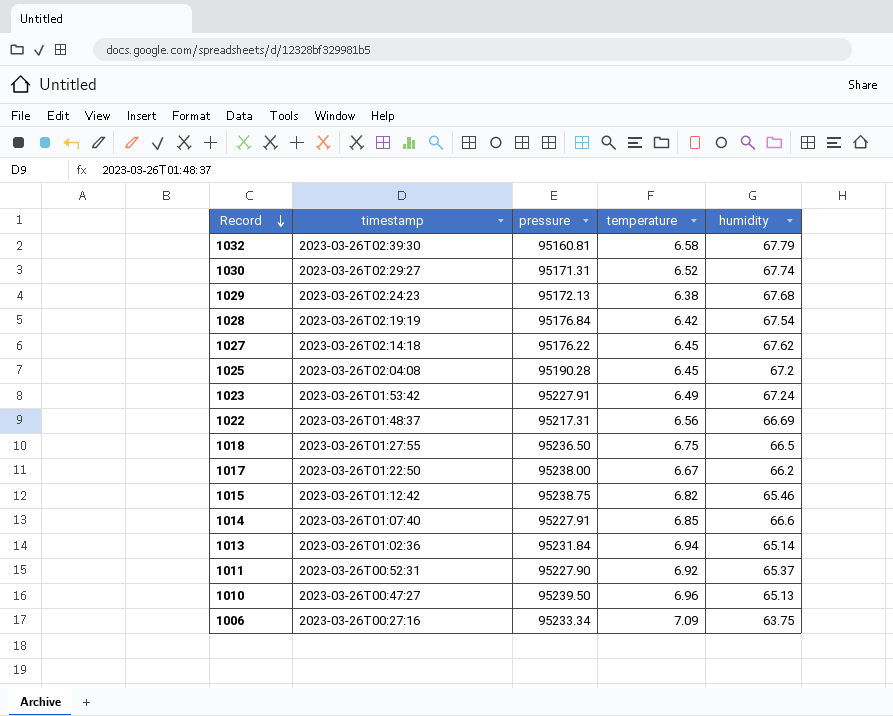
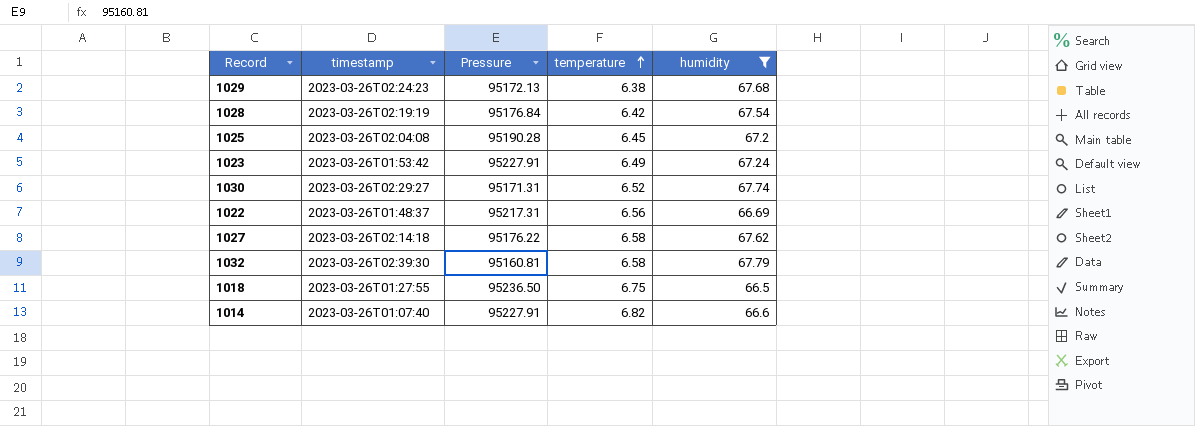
filter: none -> humidity >= 66.5
row order: Record descending -> temperature ascending
column name: pressure -> Pressure
1027 | temperature: 6.45 -> 6.58
1014 | temperature: 6.85 -> 6.82

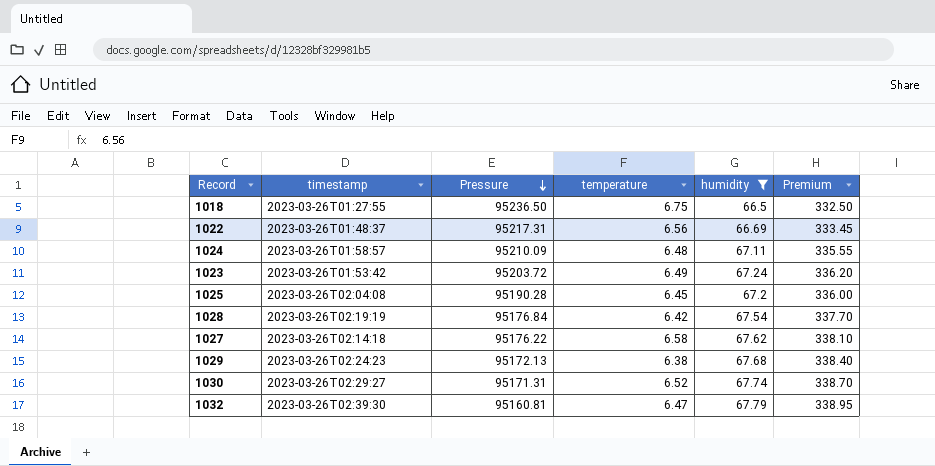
row order: temperature ascending -> Pressure descending
column Premium | formula: none -> [humidity] * 5
row 1014: 2023-03-26T01:07:40 | 95227.91 | 6.82 | 66.6 -> none
row 1024: none -> 2023-03-26T01:58:57 | 95210.09 | 6.48 | 67.11 | 335.55
1023 | Pressure: 95227.91 -> 95203.72
1032 | temperature: 6.58 -> 6.47

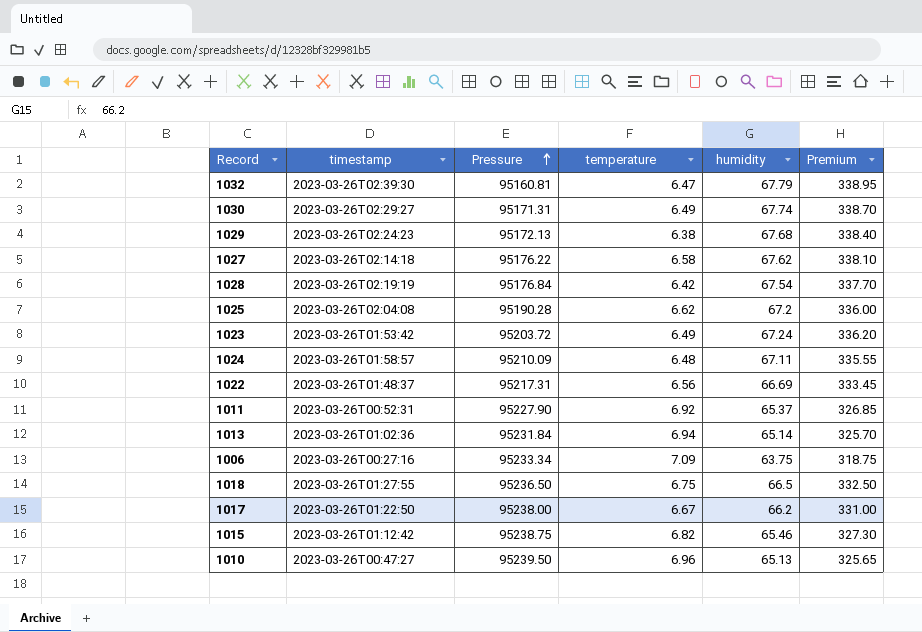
filter: humidity >= 66.5 -> none
row order: Pressure descending -> Pressure ascending
1030 | temperature: 6.52 -> 6.49
1025 | temperature: 6.45 -> 6.62

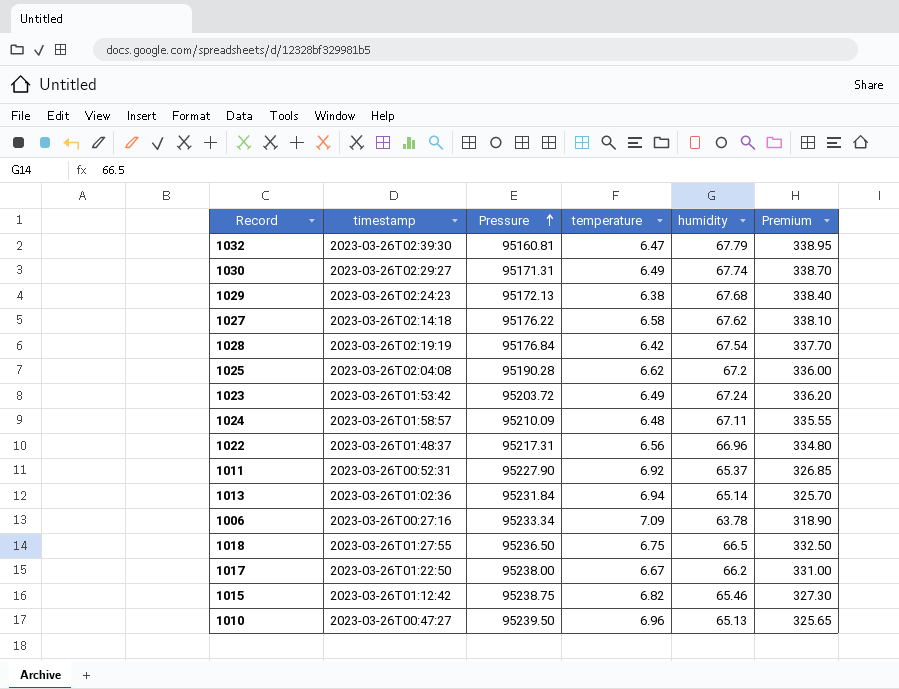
1022 | humidity: 66.69 -> 66.96
1022 | Premium: 333.45 -> 334.80
1006 | humidity: 63.75 -> 63.78
1006 | Premium: 318.75 -> 318.90

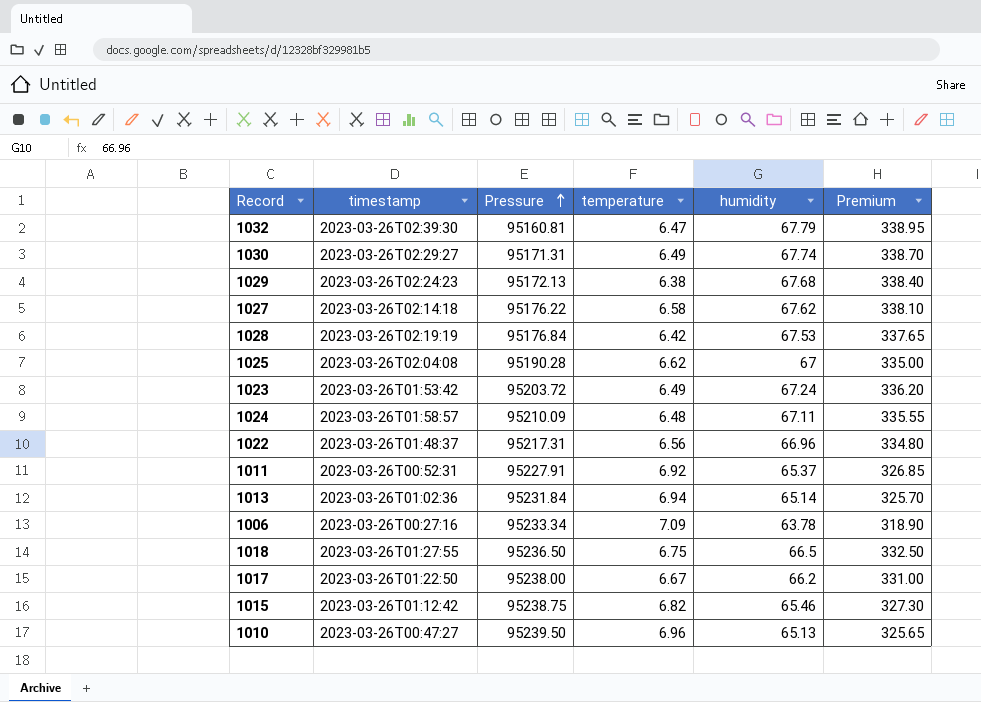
1028 | humidity: 67.54 -> 67.53
1028 | Premium: 337.70 -> 337.65
1025 | humidity: 67.2 -> 67
1025 | Premium: 336.00 -> 335.00
1011 | Pressure: 95227.90 -> 95227.91

